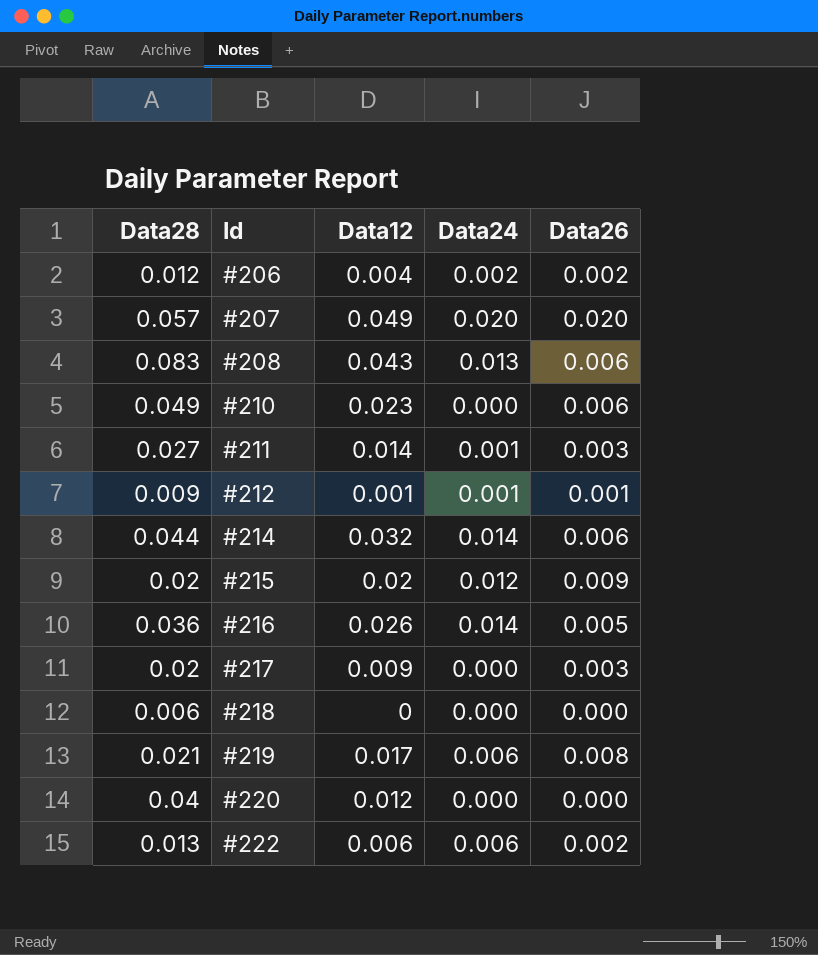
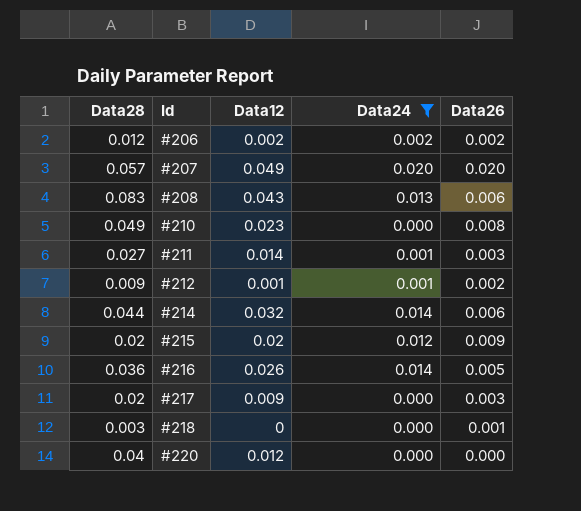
filter: none -> Data24 != 0.006
#206 | Data12: 0.004 -> 0.002
#210 | Data26: 0.006 -> 0.008
#212 | Data26: 0.001 -> 0.002
#218 | Data28: 0.006 -> 0.003
#218 | Data26: 0.000 -> 0.001

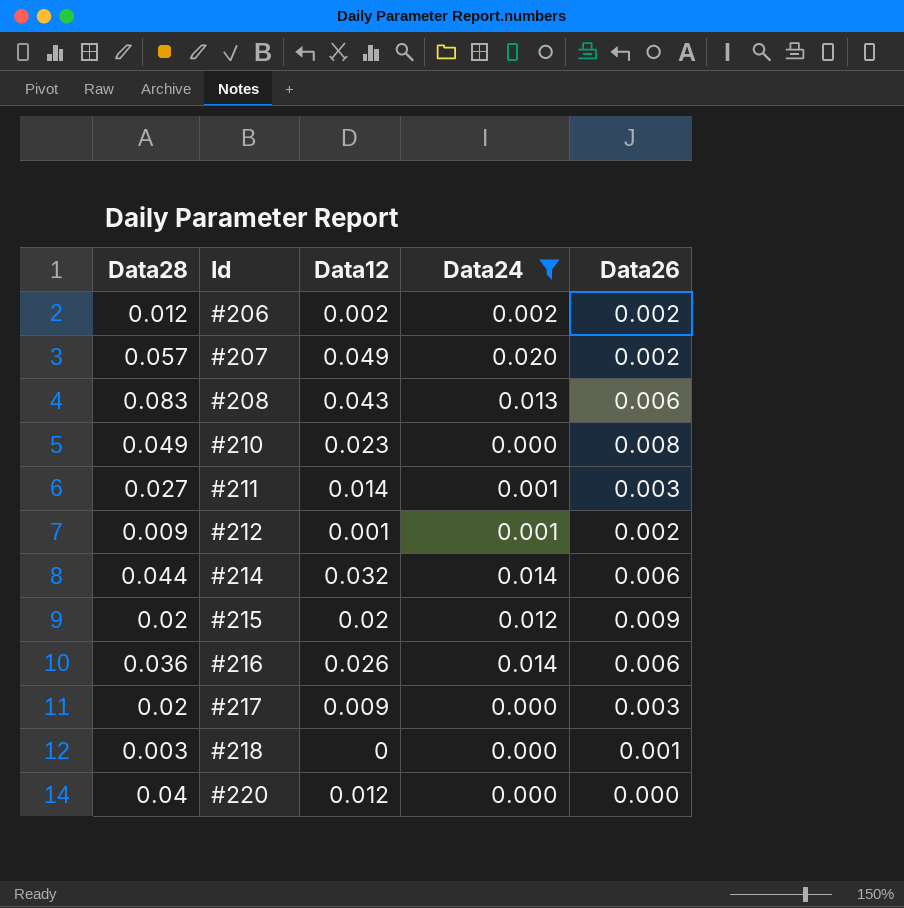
#207 | Data26: 0.020 -> 0.002
#216 | Data26: 0.005 -> 0.006

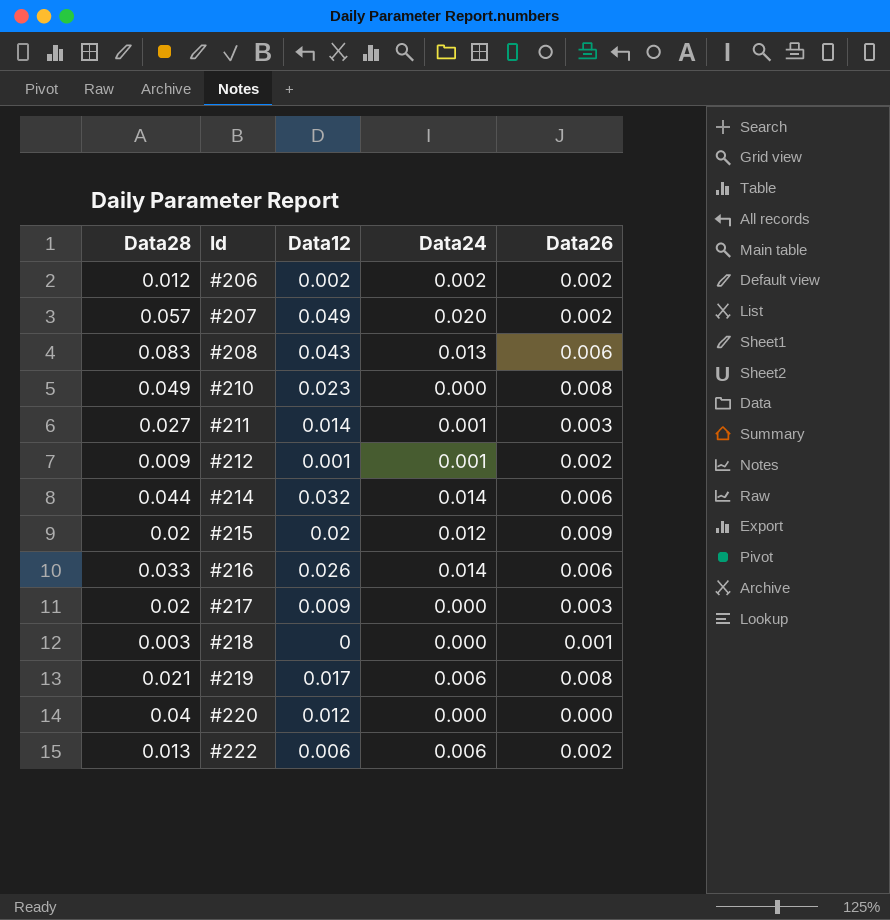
filter: Data24 != 0.006 -> none
#216 | Data28: 0.036 -> 0.033

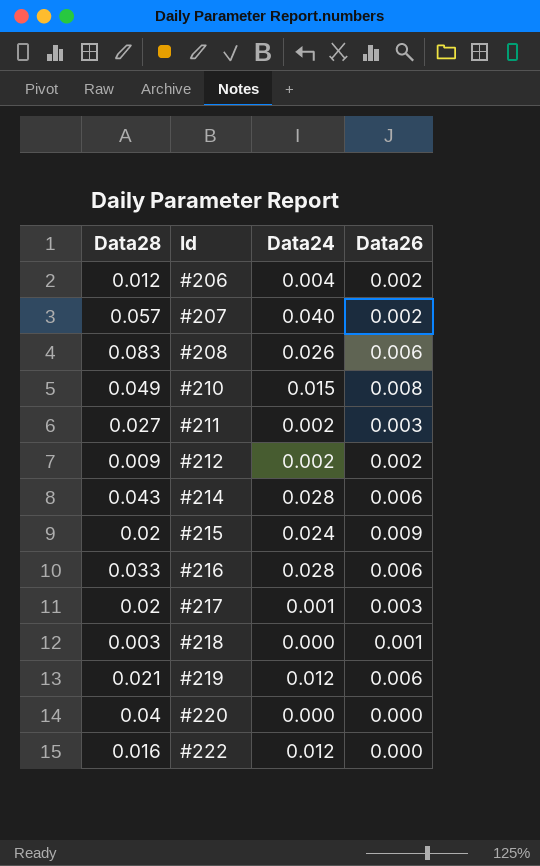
column Data12 | position: 3 -> none
#206 | Data24: 0.002 -> 0.004
#207 | Data24: 0.020 -> 0.040
#208 | Data24: 0.013 -> 0.026
#210 | Data24: 0.000 -> 0.015
#211 | Data24: 0.001 -> 0.002
#212 | Data24: 0.001 -> 0.002
#214 | Data28: 0.044 -> 0.043
#214 | Data24: 0.014 -> 0.028
#215 | Data24: 0.012 -> 0.024
#216 | Data24: 0.014 -> 0.028
#217 | Data24: 0.000 -> 0.001
#219 | Data24: 0.006 -> 0.012
#219 | Data26: 0.008 -> 0.006
#222 | Data28: 0.013 -> 0.016
#222 | Data24: 0.006 -> 0.012
#222 | Data26: 0.002 -> 0.000

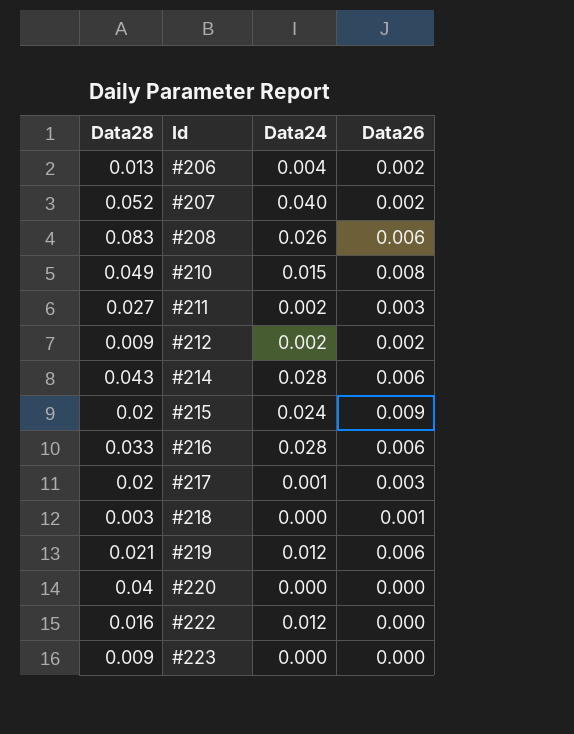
#206 | Data28: 0.012 -> 0.013
#207 | Data28: 0.057 -> 0.052
row #223: none -> 0.009 | 0.000 | 0.000

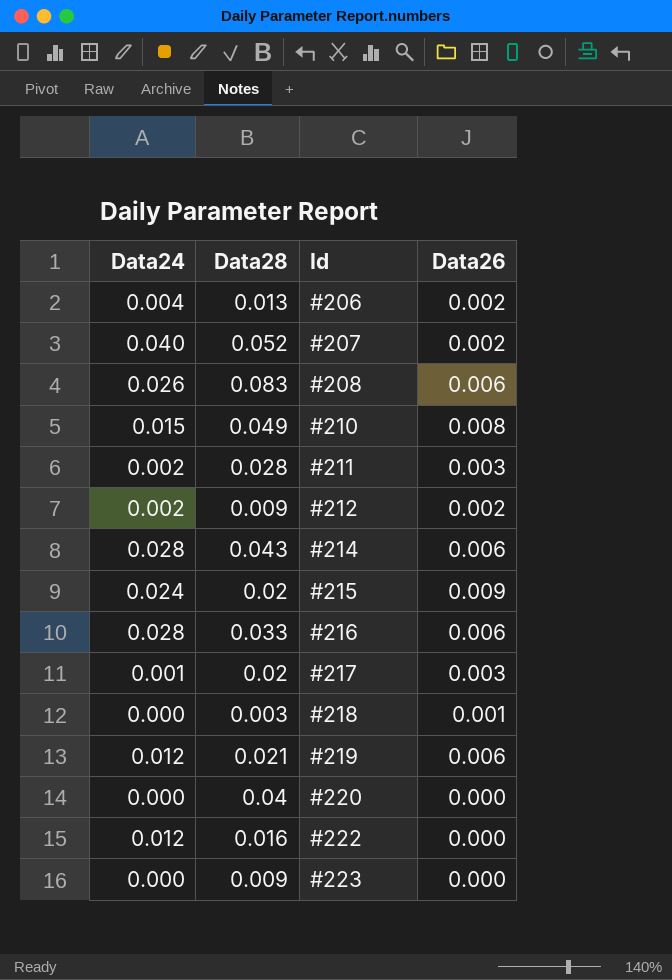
column Data24 | position: 3 -> 1
#211 | Data28: 0.027 -> 0.028

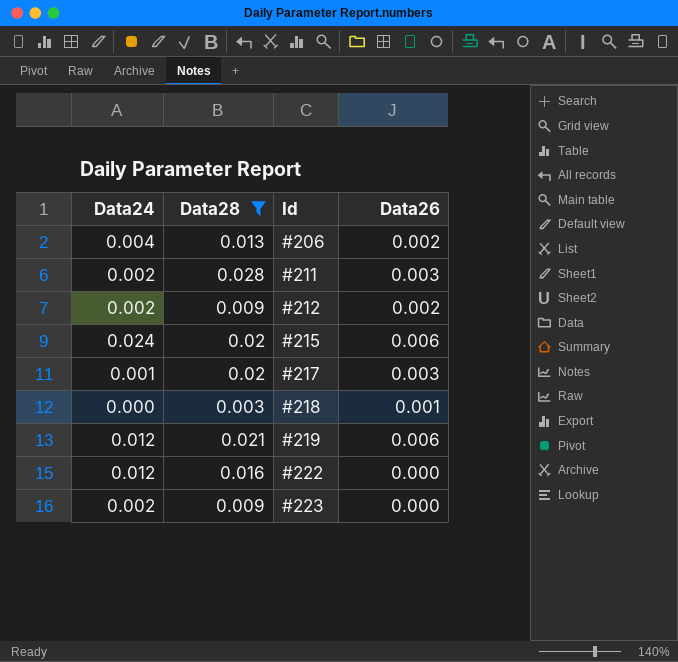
filter: none -> Data28 <= 0.028
#215 | Data26: 0.009 -> 0.006
#223 | Data24: 0.000 -> 0.002

